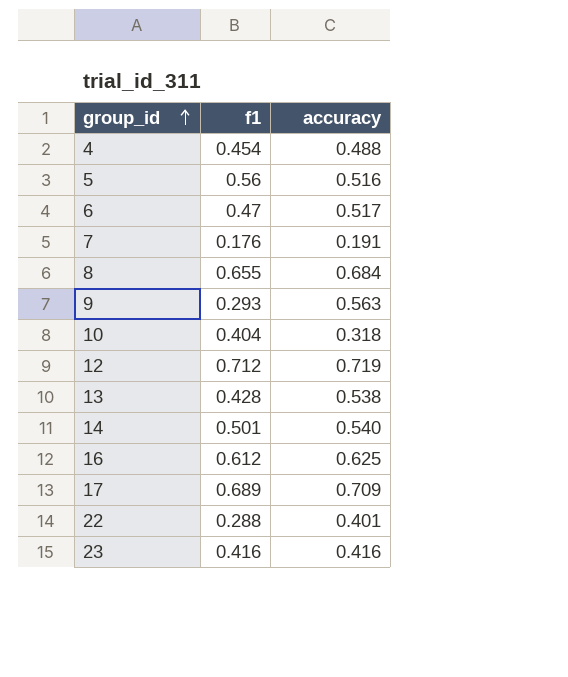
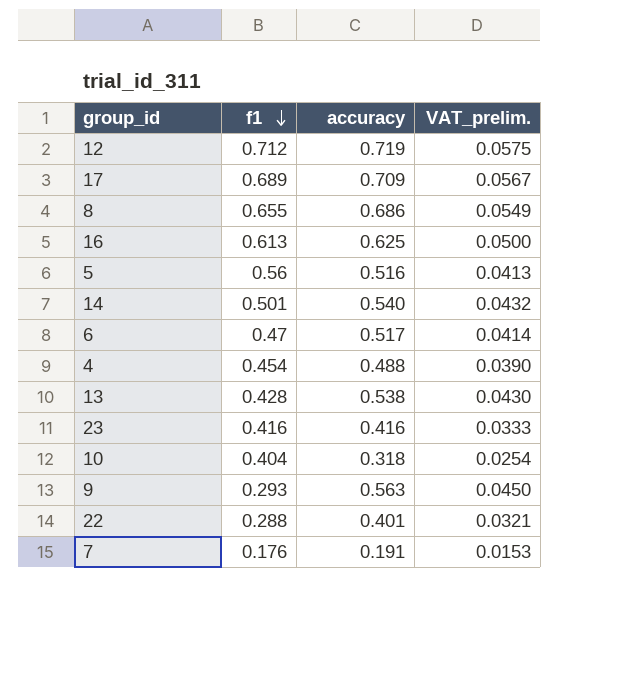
row order: group_id ascending -> f1 descending
column VAT_prelim. | formula: none -> [accuracy] * 0.08
8 | accuracy: 0.684 -> 0.686
16 | f1: 0.612 -> 0.613

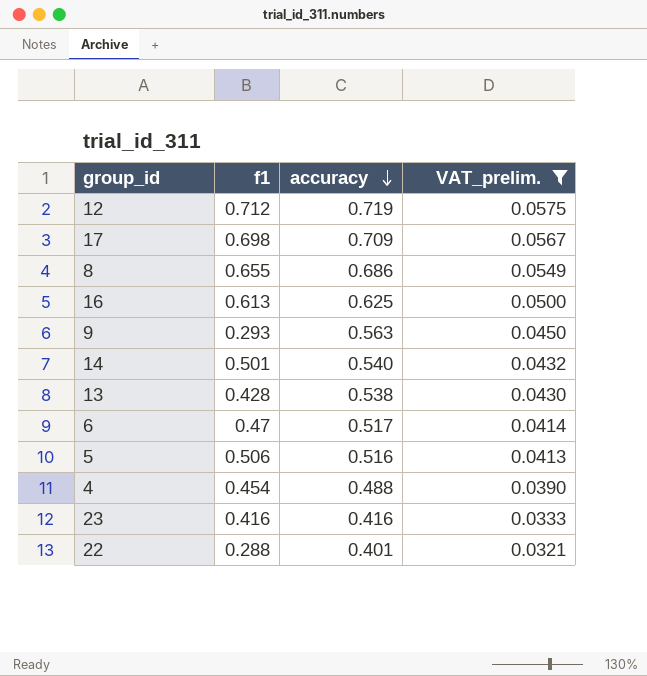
filter: none -> VAT_prelim. >= 0.0321
row order: f1 descending -> accuracy descending
17 | f1: 0.689 -> 0.698
5 | f1: 0.56 -> 0.506

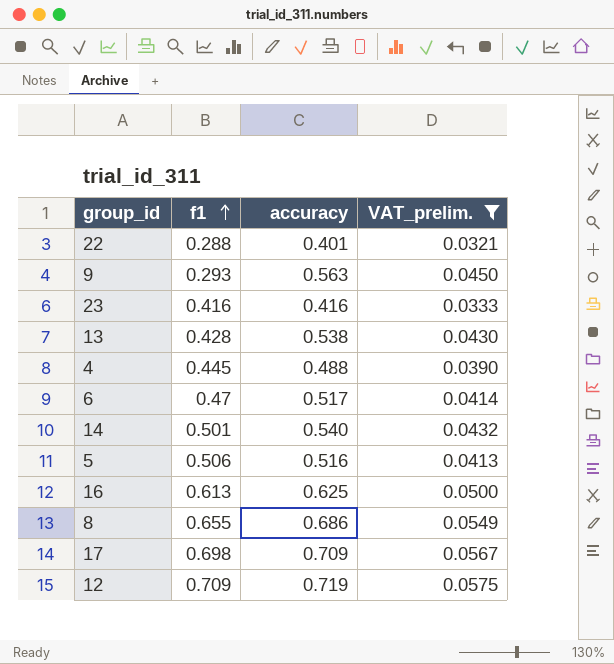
row order: accuracy descending -> f1 ascending
4 | f1: 0.454 -> 0.445
12 | f1: 0.712 -> 0.709

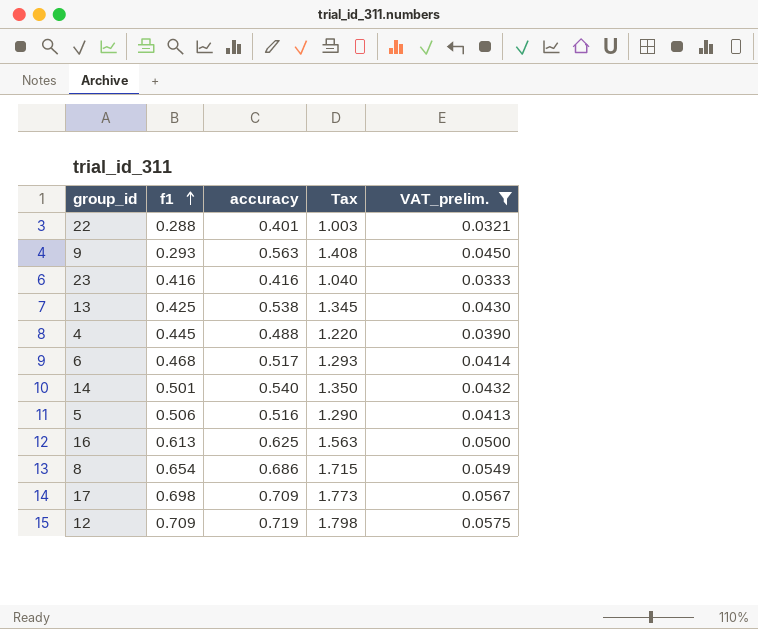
column Tax | formula: none -> [accuracy] * 2.5
13 | f1: 0.428 -> 0.425
6 | f1: 0.47 -> 0.468
8 | f1: 0.655 -> 0.654

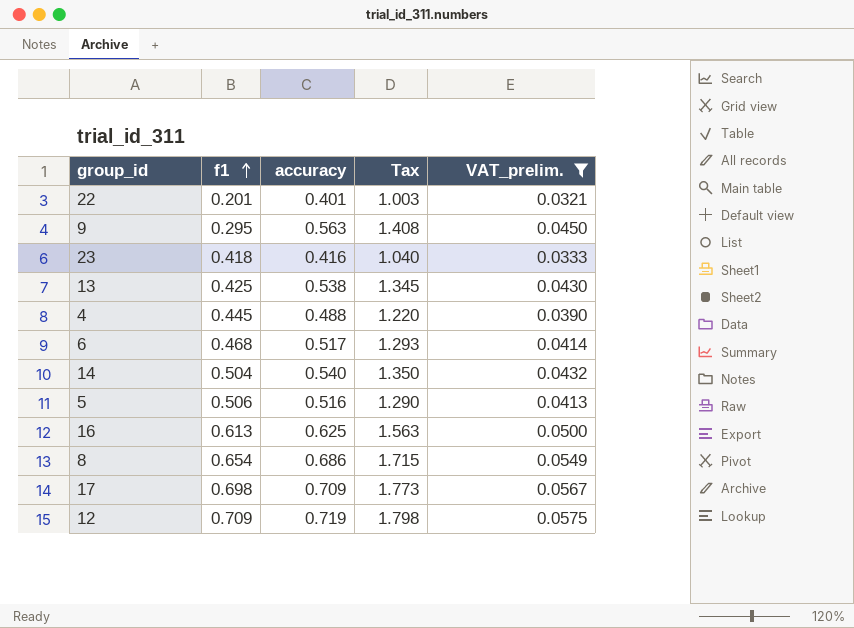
22 | f1: 0.288 -> 0.201
9 | f1: 0.293 -> 0.295
23 | f1: 0.416 -> 0.418
14 | f1: 0.501 -> 0.504

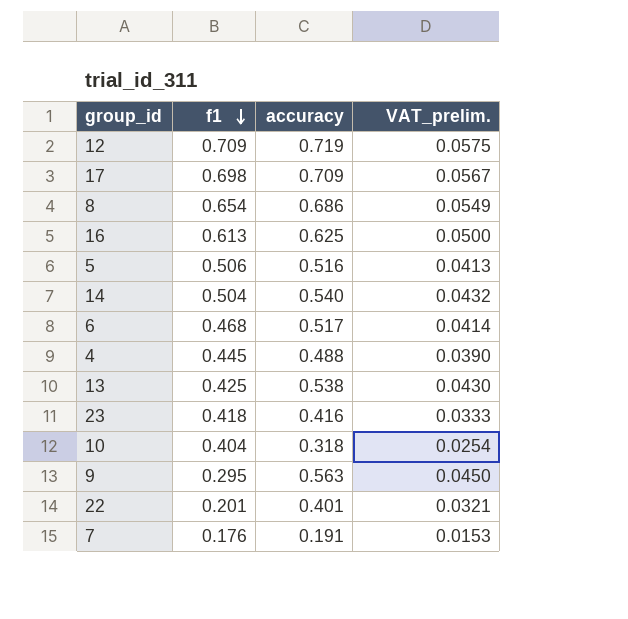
filter: VAT_prelim. >= 0.0321 -> none
row order: f1 ascending -> f1 descending
column Tax | formula: [accuracy] * 2.5 -> none

